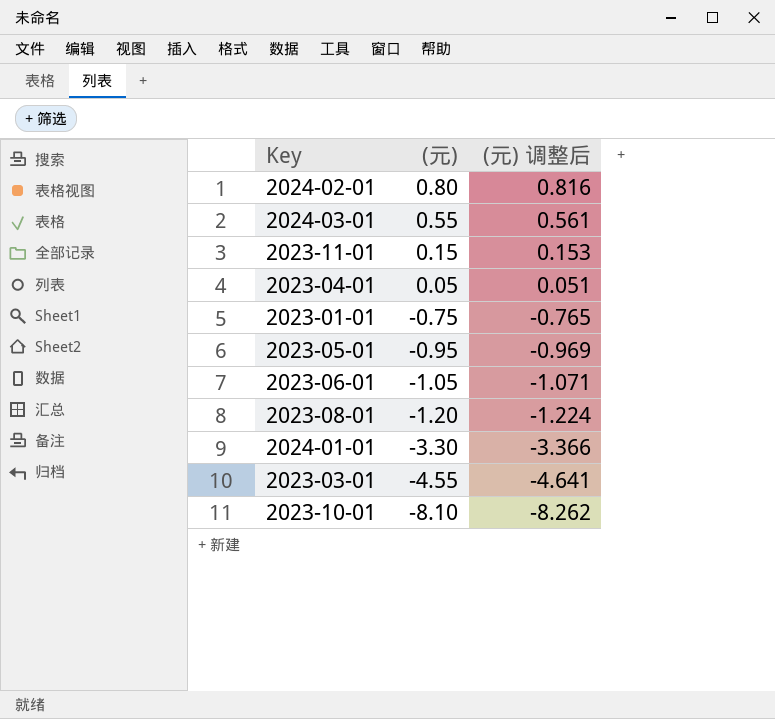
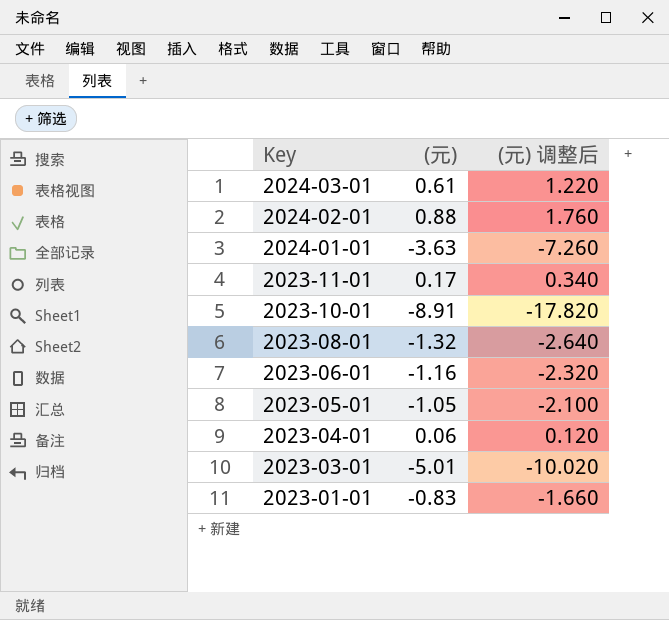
row order: (元) descending -> Key descending
column (元) 调整后 | formula: [(元)] * 1.02 -> [(元)] * 2
2024-03-01 | (元): 0.55 -> 0.61
2024-02-01 | (元): 0.80 -> 0.88
2024-01-01 | (元): -3.30 -> -3.63
2023-11-01 | (元): 0.15 -> 0.17
2023-10-01 | (元): -8.10 -> -8.91
2023-08-01 | (元): -1.20 -> -1.32
2023-06-01 | (元): -1.05 -> -1.16
2023-05-01 | (元): -0.95 -> -1.05
2023-04-01 | (元): 0.05 -> 0.06
2023-03-01 | (元): -4.55 -> -5.01
2023-01-01 | (元): -0.75 -> -0.83

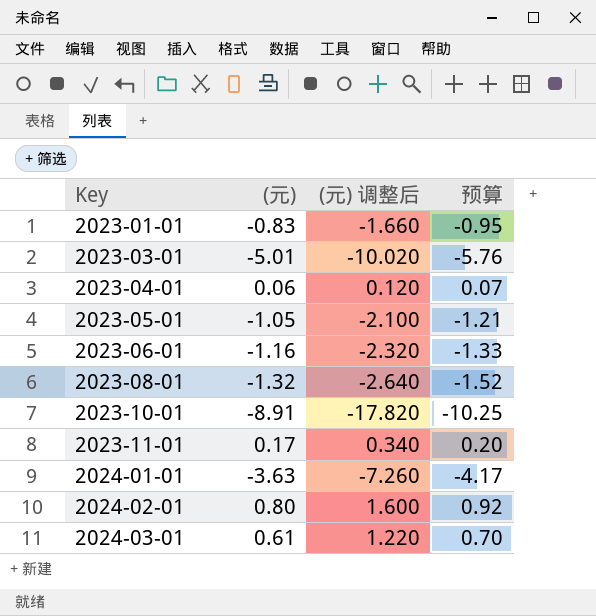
row order: Key descending -> Key ascending
column 预算 | formula: none -> [(元)] * 1.15
2024-02-01 | (元): 0.88 -> 0.80
2024-02-01 | (元) 调整后: 1.760 -> 1.600

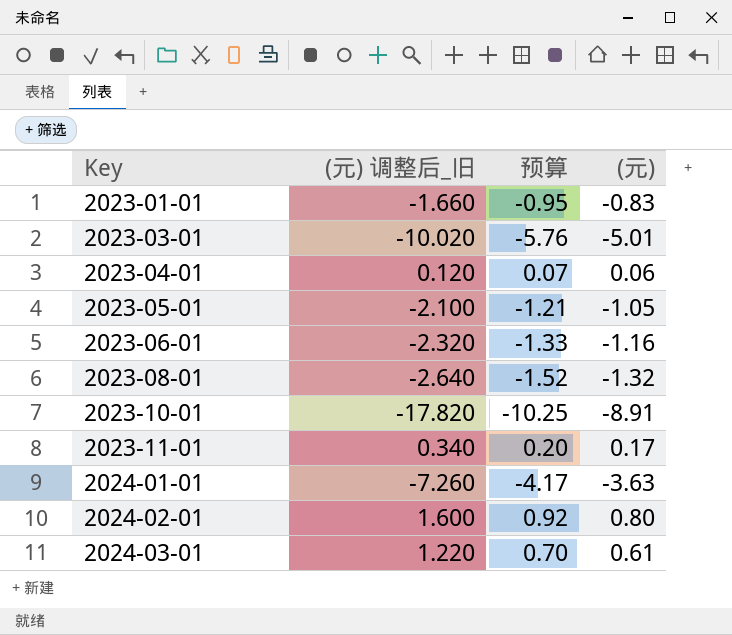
column name: (元) 调整后 -> (元) 调整后_旧
column (元) | position: 2 -> 4

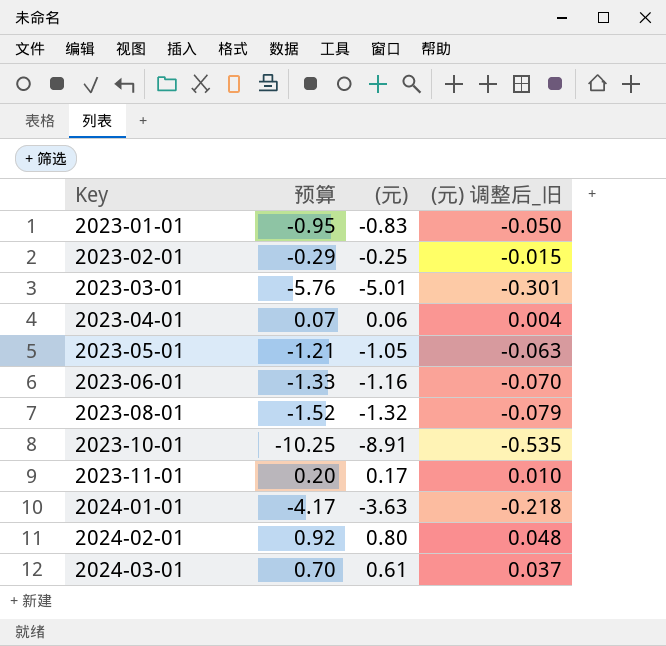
column (元) 调整后_旧 | formula: [(元)] * 2 -> [(元)] * 0.06
column (元) 调整后_旧 | position: 2 -> 4
row 2023-02-01: none -> -0.29 | -0.25 | -0.015

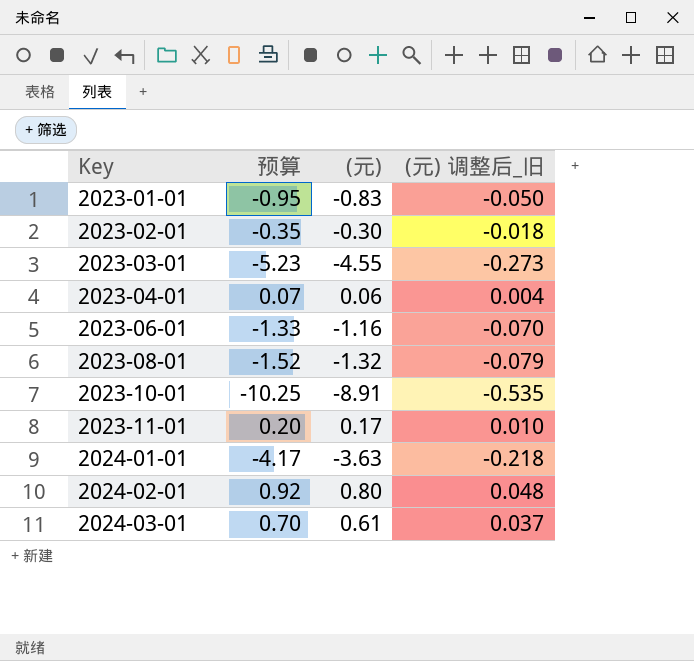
row 2023-05-01: -1.21 | -1.05 | -0.063 -> none
2023-02-01 | 预算: -0.29 -> -0.35
2023-02-01 | (元): -0.25 -> -0.30
2023-02-01 | (元) 调整后_旧: -0.015 -> -0.018
2023-03-01 | 预算: -5.76 -> -5.23
2023-03-01 | (元): -5.01 -> -4.55
2023-03-01 | (元) 调整后_旧: -0.301 -> -0.273

